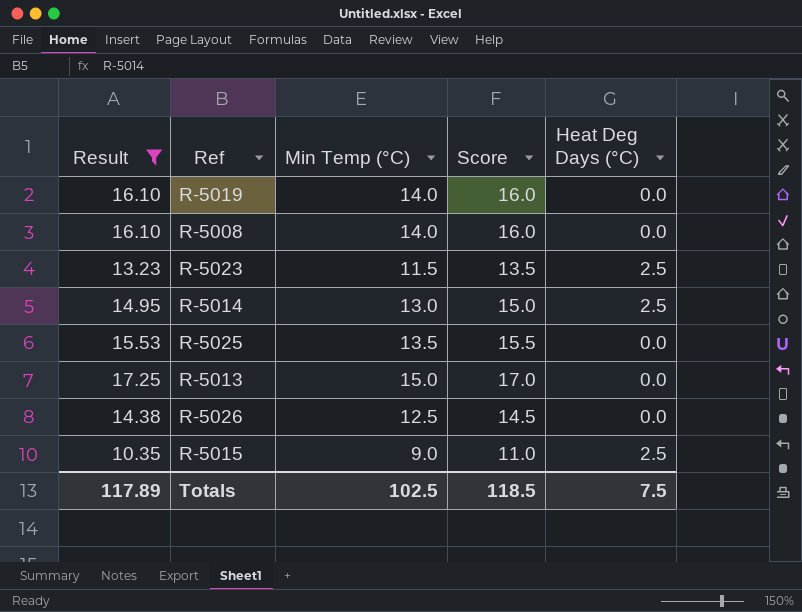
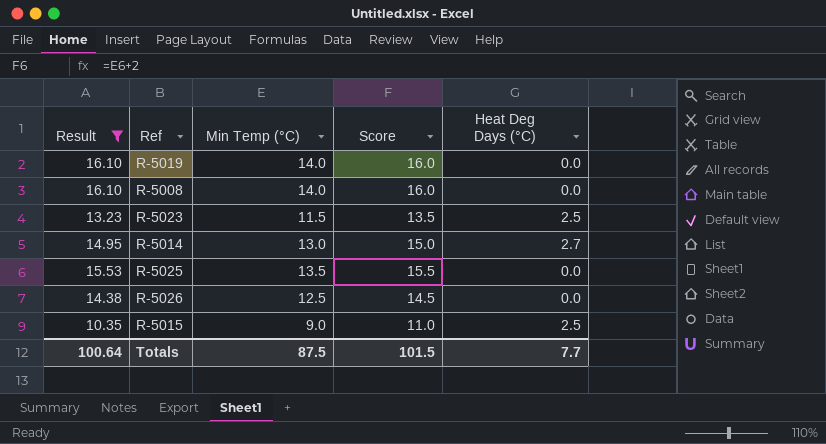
row R-5013: 17.25 | 15.0 | 17.0 | 0.0 -> none
R-5014 | Heat Deg Days (°C): 2.5 -> 2.7
Totals | Result: 117.89 -> 100.64
Totals | Min Temp (°C): 102.5 -> 87.5
Totals | Score: 118.5 -> 101.5
Totals | Heat Deg Days (°C): 7.5 -> 7.7

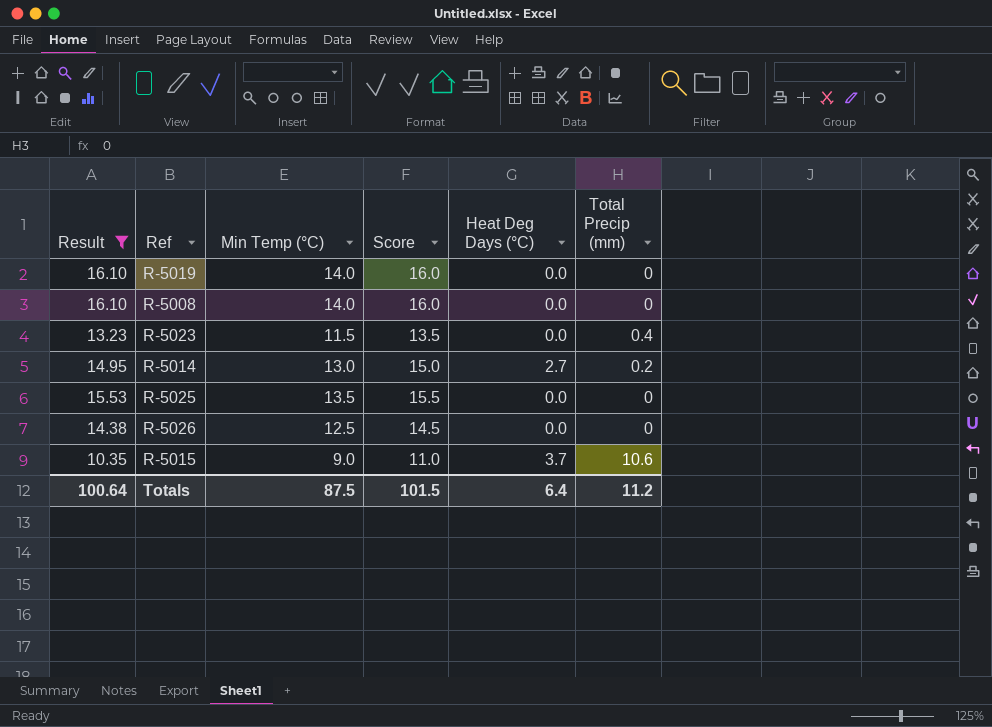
column Total Precip (mm) | position: none -> 6
R-5023 | Heat Deg Days (°C): 2.5 -> 0.0
R-5015 | Heat Deg Days (°C): 2.5 -> 3.7
Totals | Heat Deg Days (°C): 7.7 -> 6.4

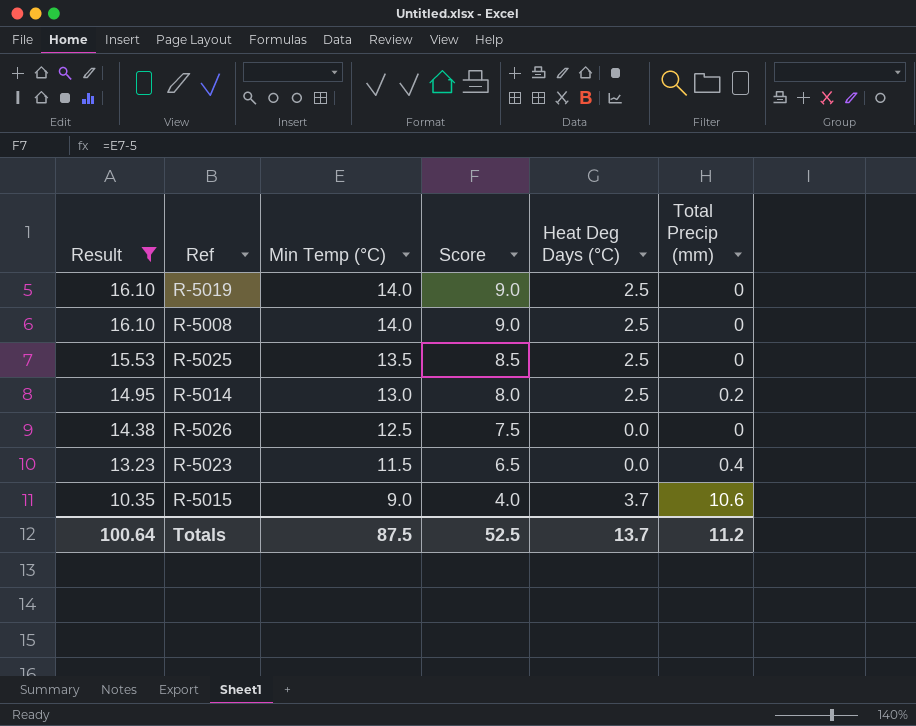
row order: none -> Result descending
column Score | formula: [Min Temp (°C)] + 2 -> [Min Temp (°C)] - 5
R-5019 | Heat Deg Days (°C): 0.0 -> 2.5
R-5008 | Heat Deg Days (°C): 0.0 -> 2.5
R-5025 | Heat Deg Days (°C): 0.0 -> 2.5
R-5014 | Heat Deg Days (°C): 2.7 -> 2.5
Totals | Score: 101.5 -> 52.5
Totals | Heat Deg Days (°C): 6.4 -> 13.7

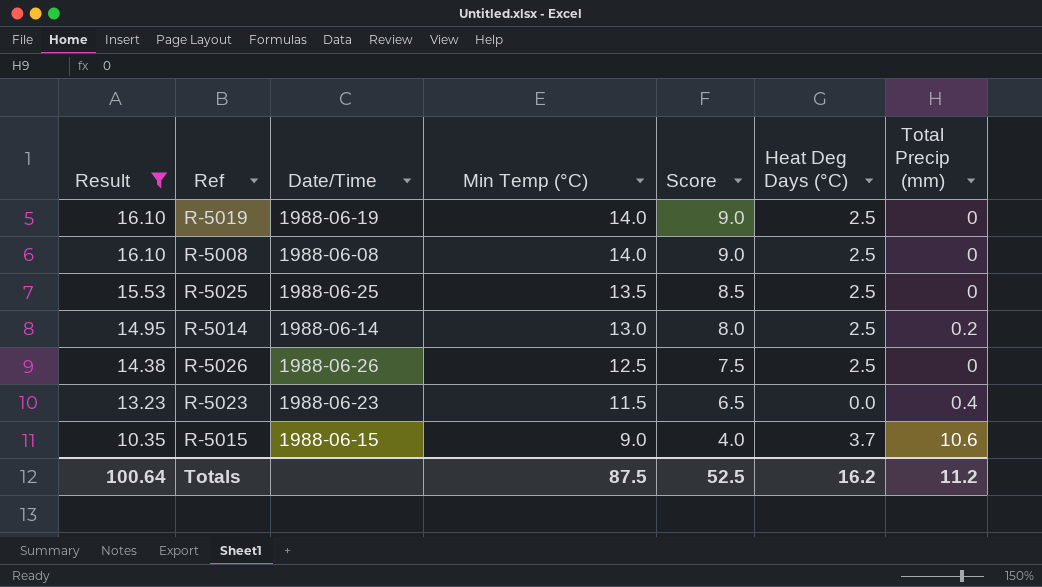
column Date/Time | position: none -> 3
R-5026 | Heat Deg Days (°C): 0.0 -> 2.5
Totals | Heat Deg Days (°C): 13.7 -> 16.2

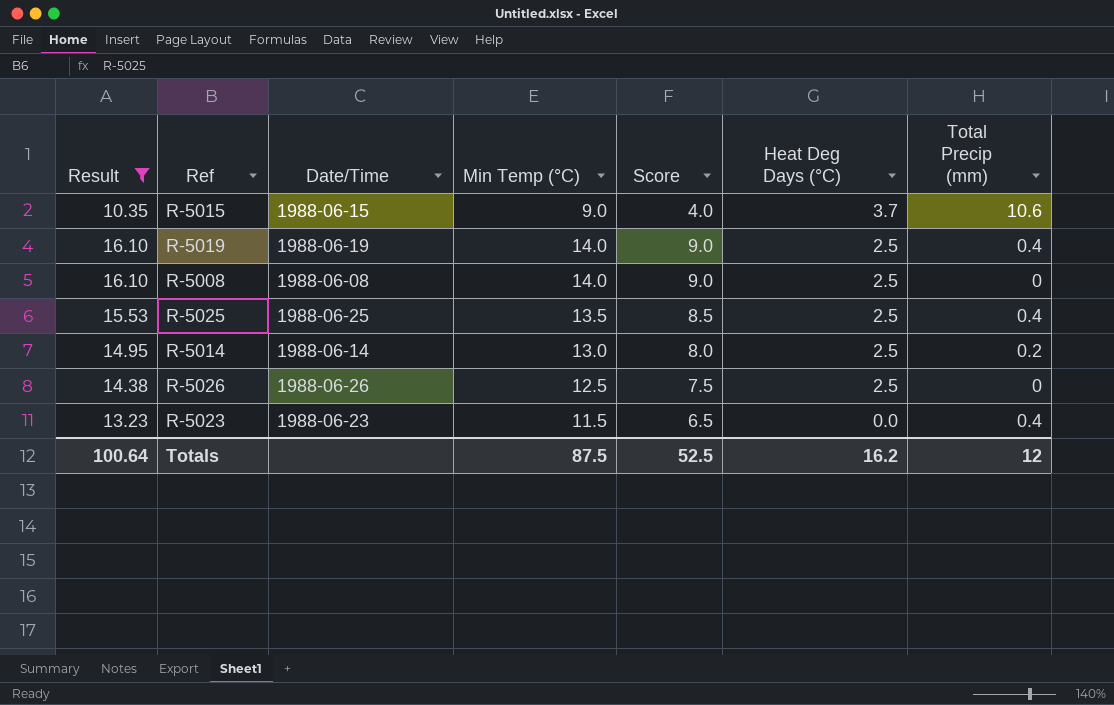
row order: Result descending -> Heat Deg Days (°C) descending
R-5019 | Total Precip (mm): 0 -> 0.4
R-5025 | Total Precip (mm): 0 -> 0.4
Totals | Total Precip (mm): 11.2 -> 12

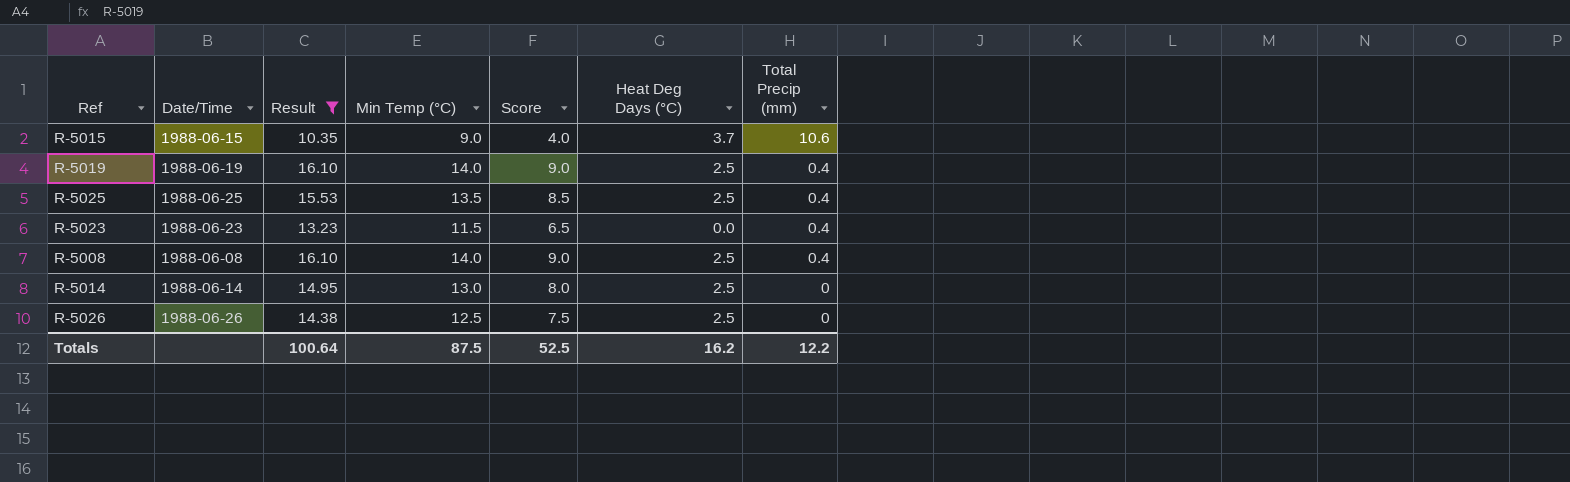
row order: Heat Deg Days (°C) descending -> Total Precip (mm) descending
column Result | position: 1 -> 3
R-5008 | Total Precip (mm): 0 -> 0.4
R-5014 | Total Precip (mm): 0.2 -> 0
Totals | Total Precip (mm): 12 -> 12.2

